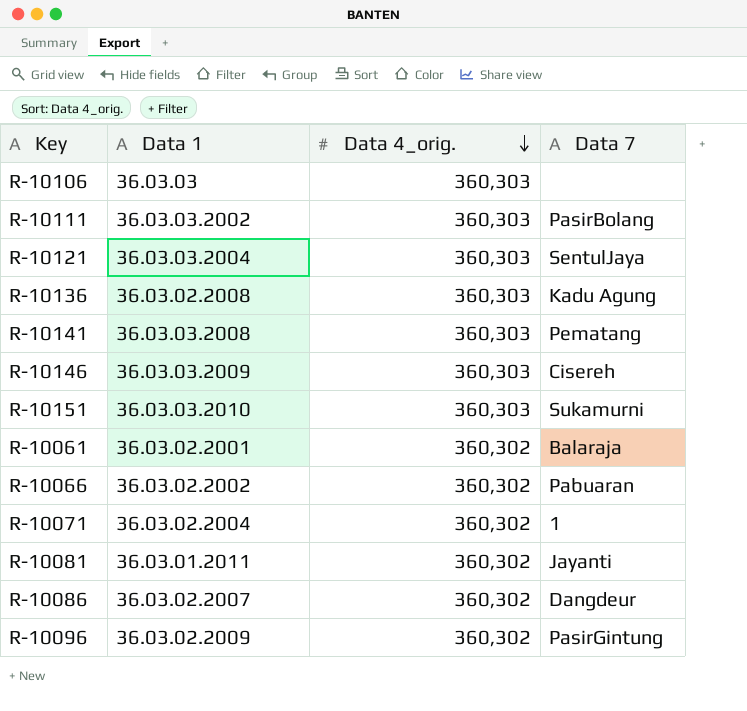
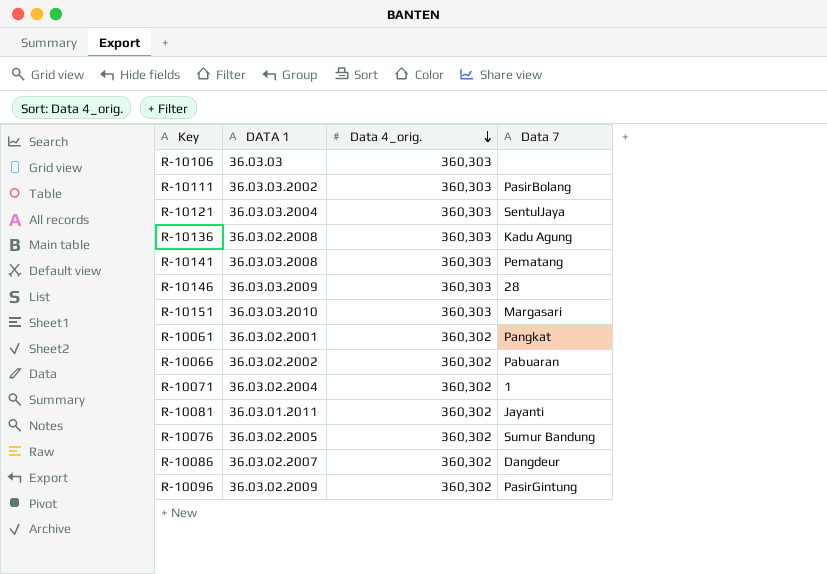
column name: Data 1 -> DATA 1
R-10146 | Data 7: Cisereh -> 28
R-10151 | Data 7: Sukamurni -> Margasari
R-10061 | Data 7: Balaraja -> Pangkat
row R-10076: none -> 36.03.02.2005 | 360,302 | Sumur Bandung

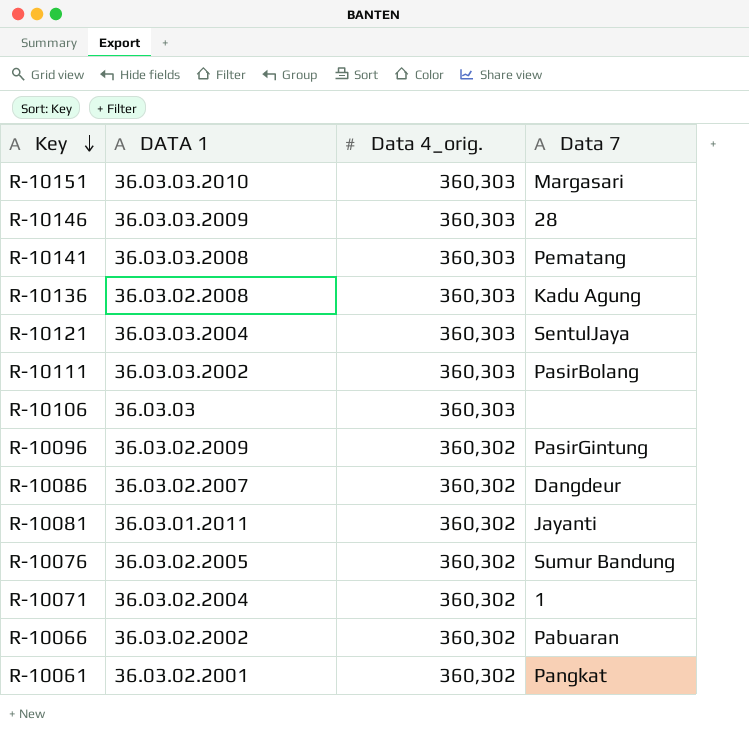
row order: Data 4_orig. descending -> Key descending

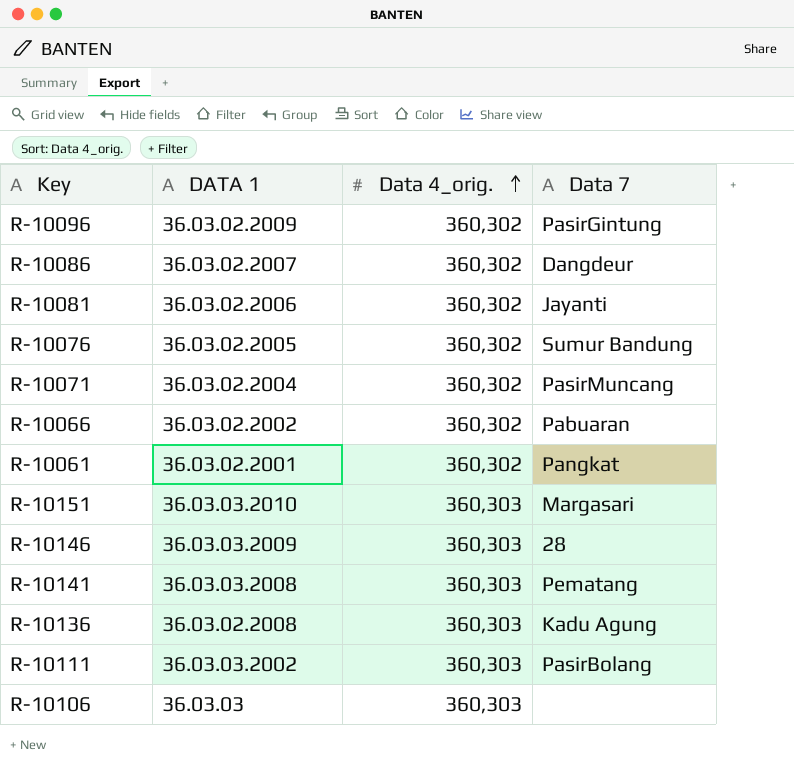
row order: Key descending -> Data 4_orig. ascending
row R-10121: 36.03.03.2004 | 360,303 | SentulJaya -> none
R-10081 | DATA 1: 36.03.01.2011 -> 36.03.02.2006
R-10071 | Data 7: 1 -> PasirMuncang

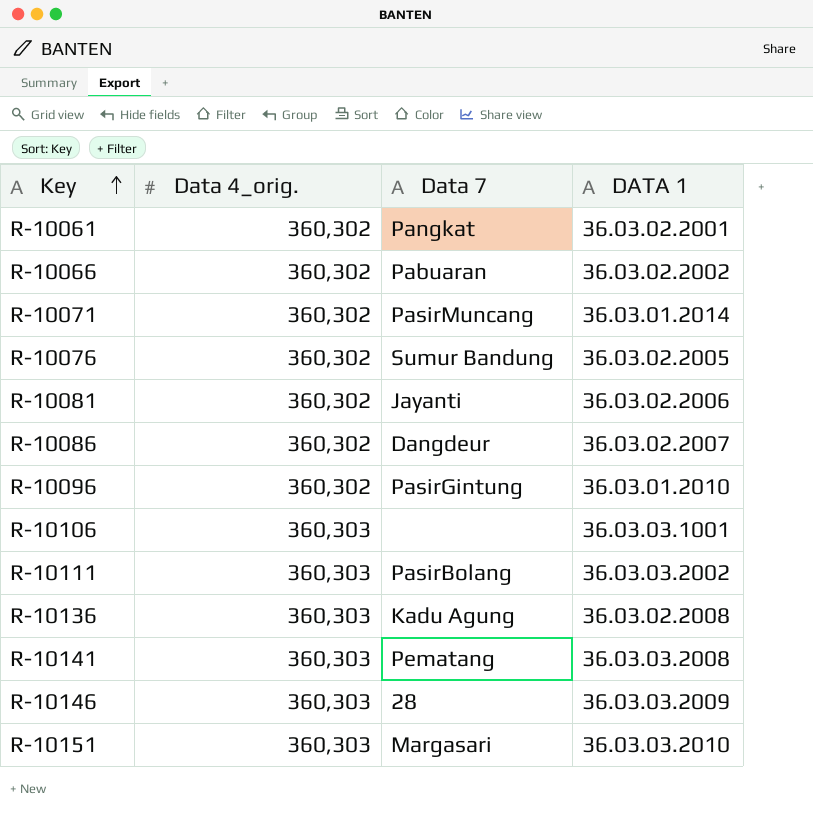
row order: Data 4_orig. ascending -> Key ascending
column DATA 1 | position: 2 -> 4
R-10071 | DATA 1: 36.03.02.2004 -> 36.03.01.2014
R-10096 | DATA 1: 36.03.02.2009 -> 36.03.01.2010
R-10106 | DATA 1: 36.03.03 -> 36.03.03.1001

